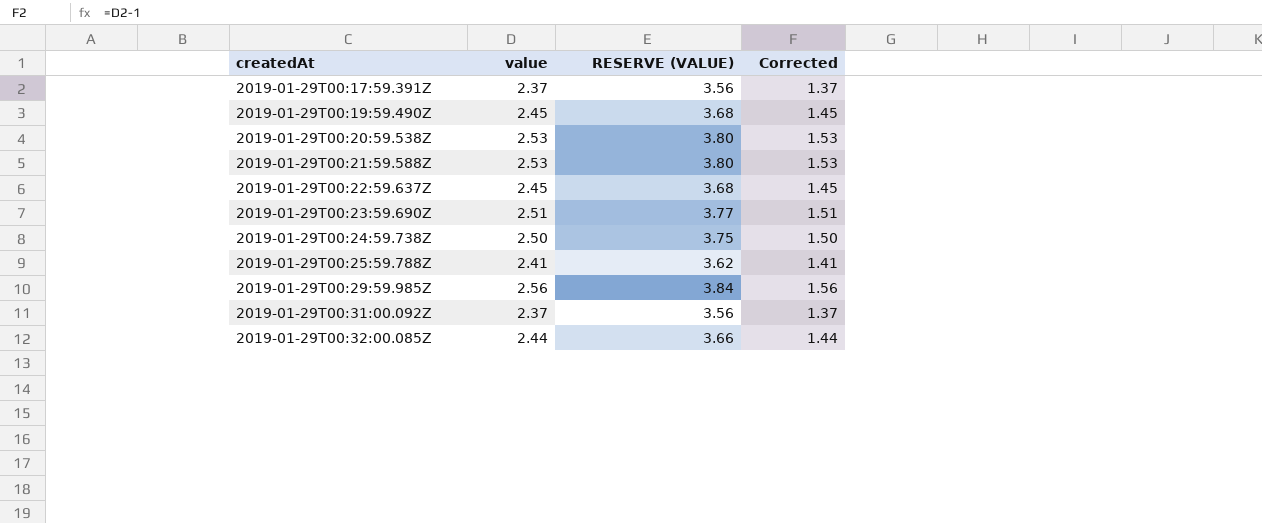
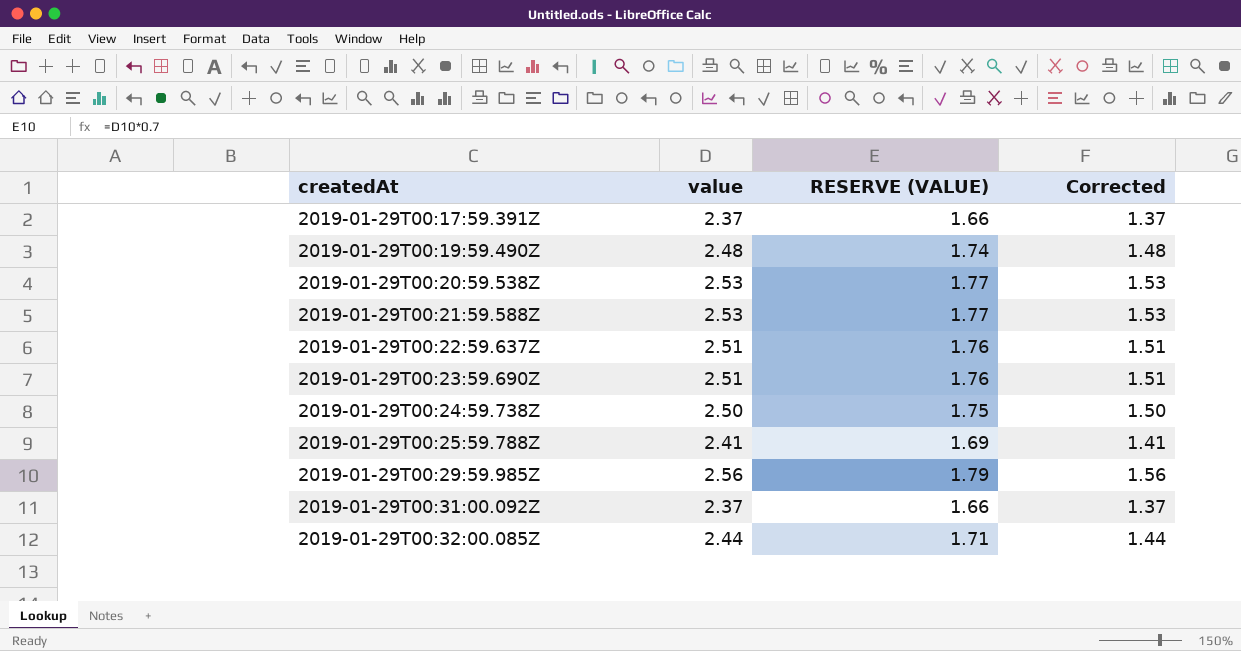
column RESERVE (VALUE) | formula: [value] * 1.5 -> [value] * 0.7
2019-01-29T00:19:59.490Z | value: 2.45 -> 2.48
2019-01-29T00:19:59.490Z | Corrected: 1.45 -> 1.48
2019-01-29T00:22:59.637Z | value: 2.45 -> 2.51
2019-01-29T00:22:59.637Z | Corrected: 1.45 -> 1.51

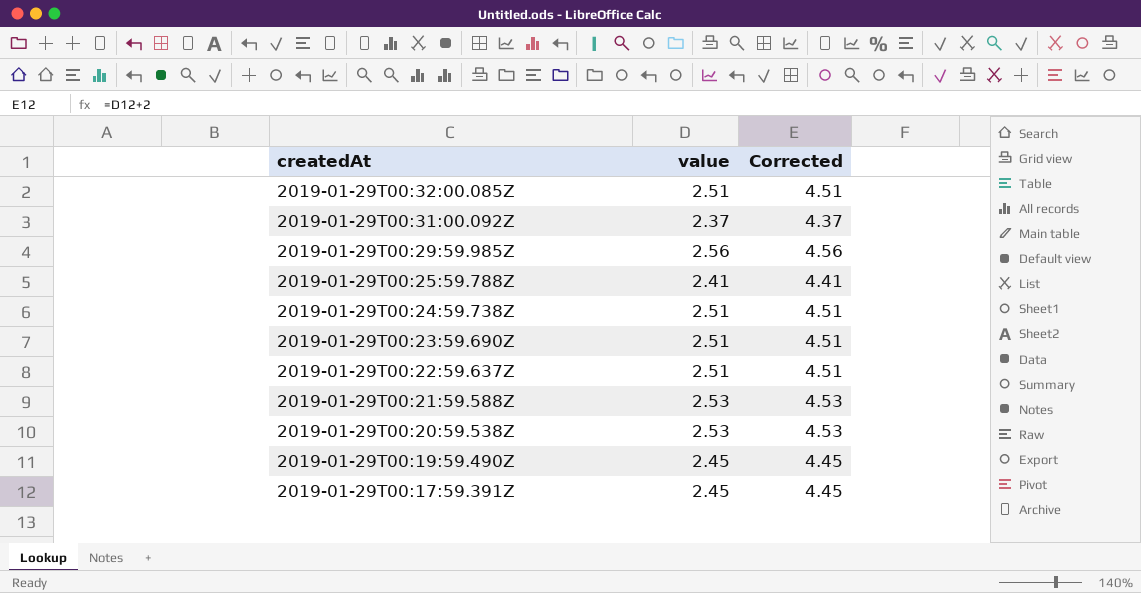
row order: createdAt ascending -> createdAt descending
column RESERVE (VALUE) | formula: [value] * 0.7 -> none
column Corrected | formula: [value] - 1 -> [value] + 2
2019-01-29T00:32:00.085Z | value: 2.44 -> 2.51
2019-01-29T00:24:59.738Z | value: 2.50 -> 2.51
2019-01-29T00:19:59.490Z | value: 2.48 -> 2.45
2019-01-29T00:17:59.391Z | value: 2.37 -> 2.45

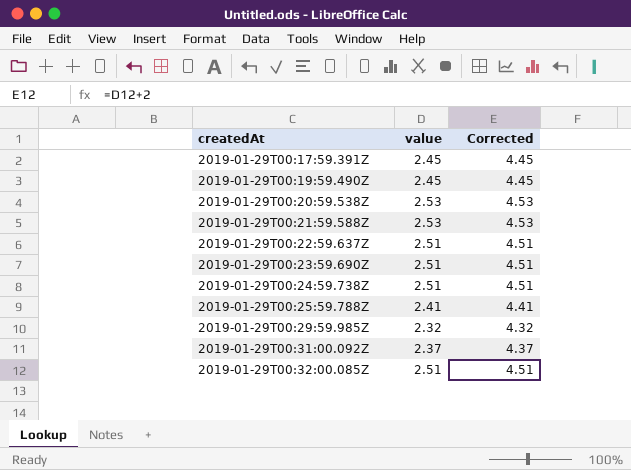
row order: createdAt descending -> createdAt ascending
2019-01-29T00:29:59.985Z | value: 2.56 -> 2.32
2019-01-29T00:29:59.985Z | Corrected: 4.56 -> 4.32

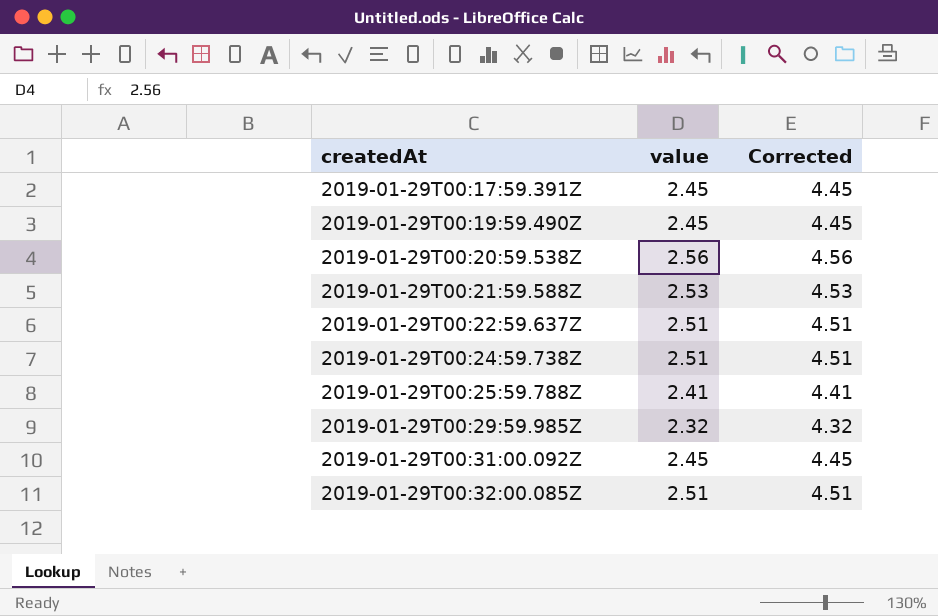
row 2019-01-29T00:23:59.690Z: 2.51 | 4.51 -> none
2019-01-29T00:20:59.538Z | value: 2.53 -> 2.56
2019-01-29T00:20:59.538Z | Corrected: 4.53 -> 4.56
2019-01-29T00:31:00.092Z | value: 2.37 -> 2.45
2019-01-29T00:31:00.092Z | Corrected: 4.37 -> 4.45

